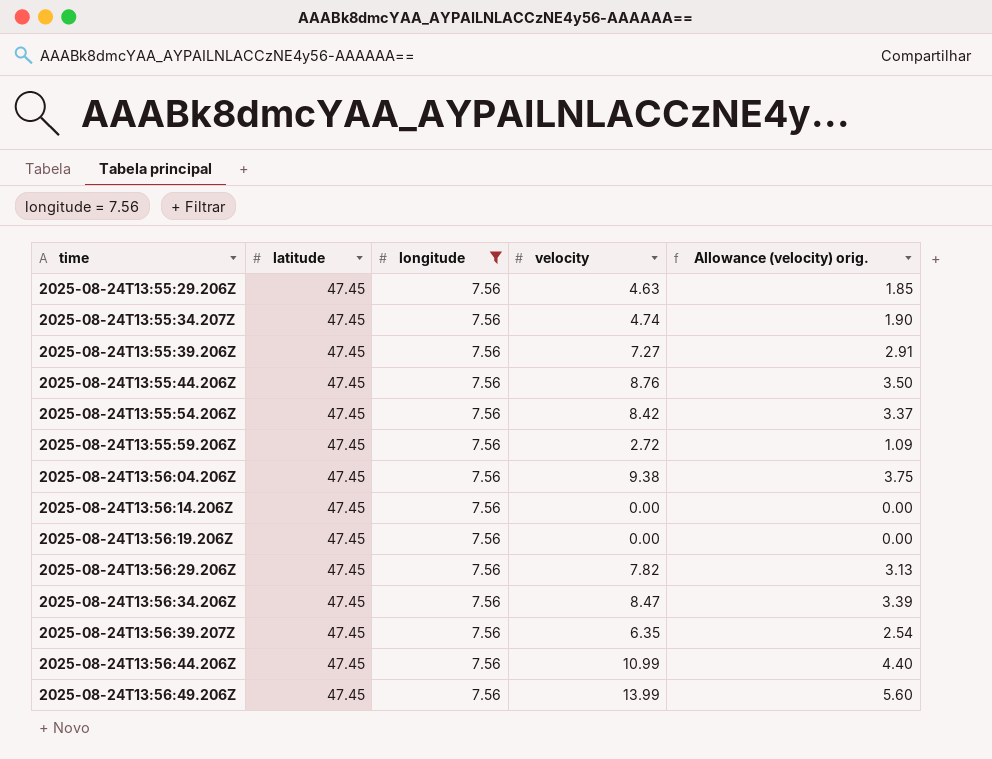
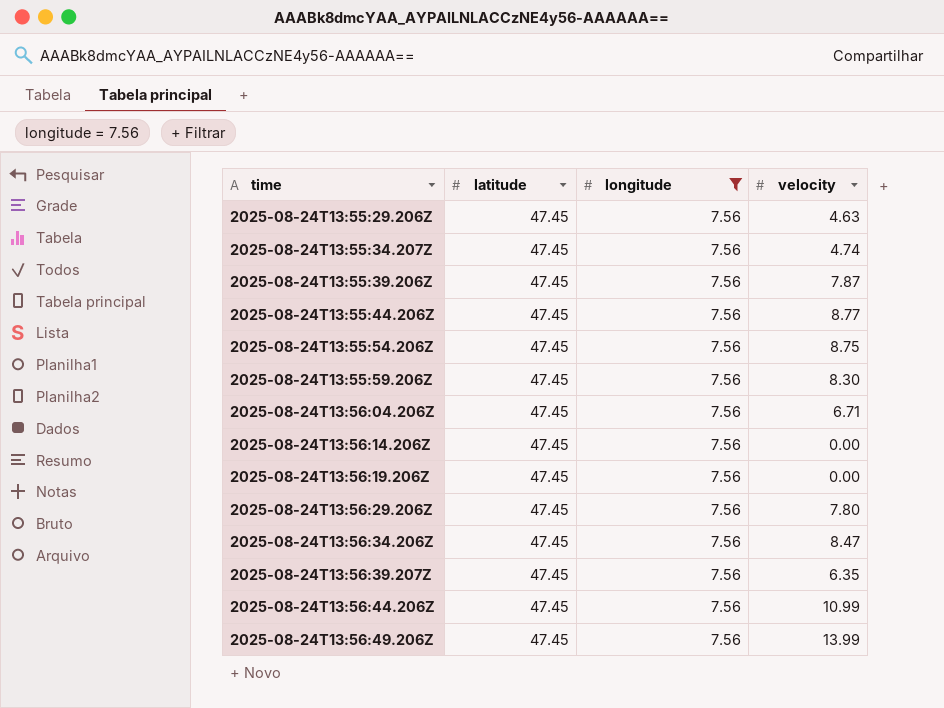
column Allowance (velocity) orig. | formula: [velocity] * 0.4 -> none
2025-08-24T13:55:39.206Z | velocity: 7.27 -> 7.87
2025-08-24T13:55:44.206Z | velocity: 8.76 -> 8.77
2025-08-24T13:55:54.206Z | velocity: 8.42 -> 8.75
2025-08-24T13:55:59.206Z | velocity: 2.72 -> 8.30
2025-08-24T13:56:04.206Z | velocity: 9.38 -> 6.71
2025-08-24T13:56:29.206Z | velocity: 7.82 -> 7.80

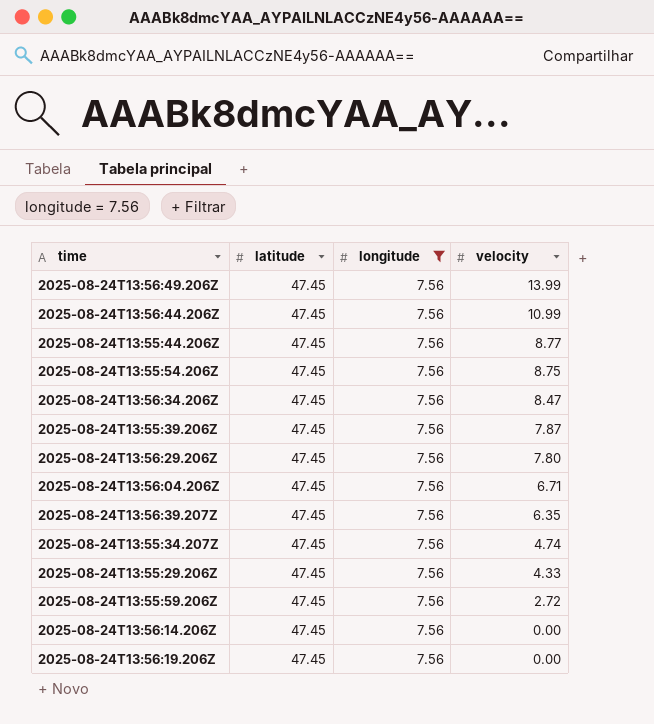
row order: time ascending -> velocity descending
2025-08-24T13:55:29.206Z | velocity: 4.63 -> 4.33
2025-08-24T13:55:59.206Z | velocity: 8.30 -> 2.72

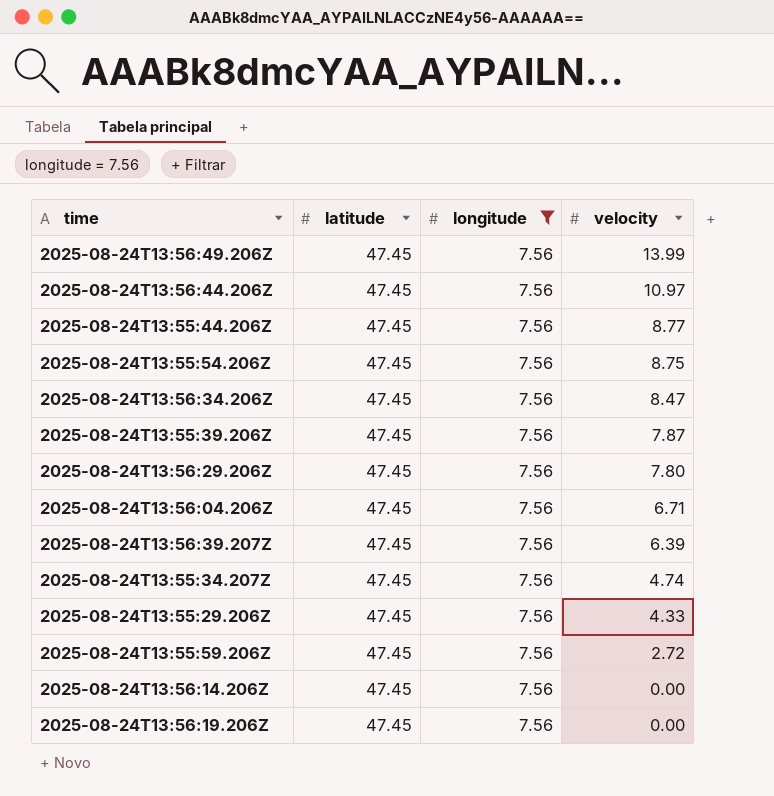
2025-08-24T13:56:44.206Z | velocity: 10.99 -> 10.97
2025-08-24T13:56:39.207Z | velocity: 6.35 -> 6.39

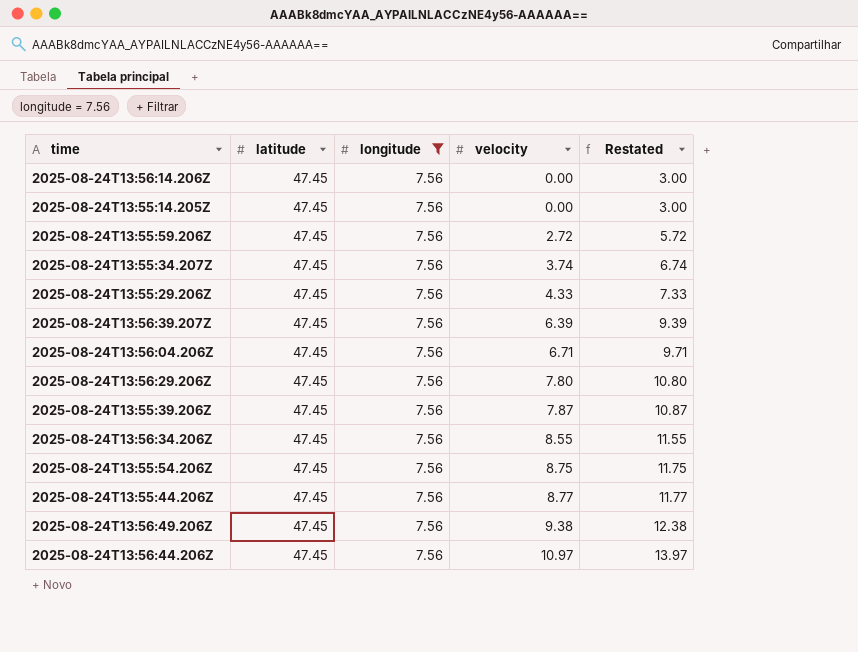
row order: velocity descending -> velocity ascending
column Restated | formula: none -> [velocity] + 3
row 2025-08-24T13:56:19.206Z: 47.45 | 7.56 | 0.00 -> none
row 2025-08-24T13:55:14.205Z: none -> 47.45 | 7.56 | 0.00 | 3.00
2025-08-24T13:55:34.207Z | velocity: 4.74 -> 3.74
2025-08-24T13:56:34.206Z | velocity: 8.47 -> 8.55
2025-08-24T13:56:49.206Z | velocity: 13.99 -> 9.38

